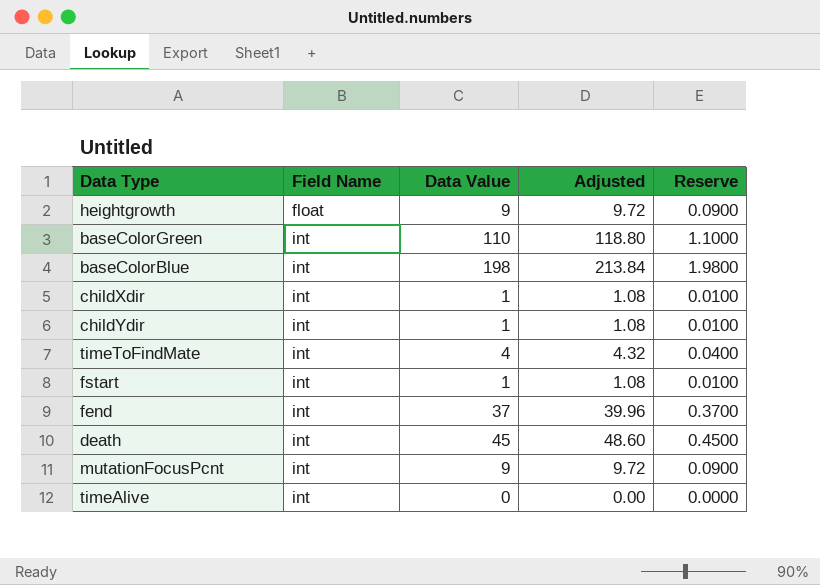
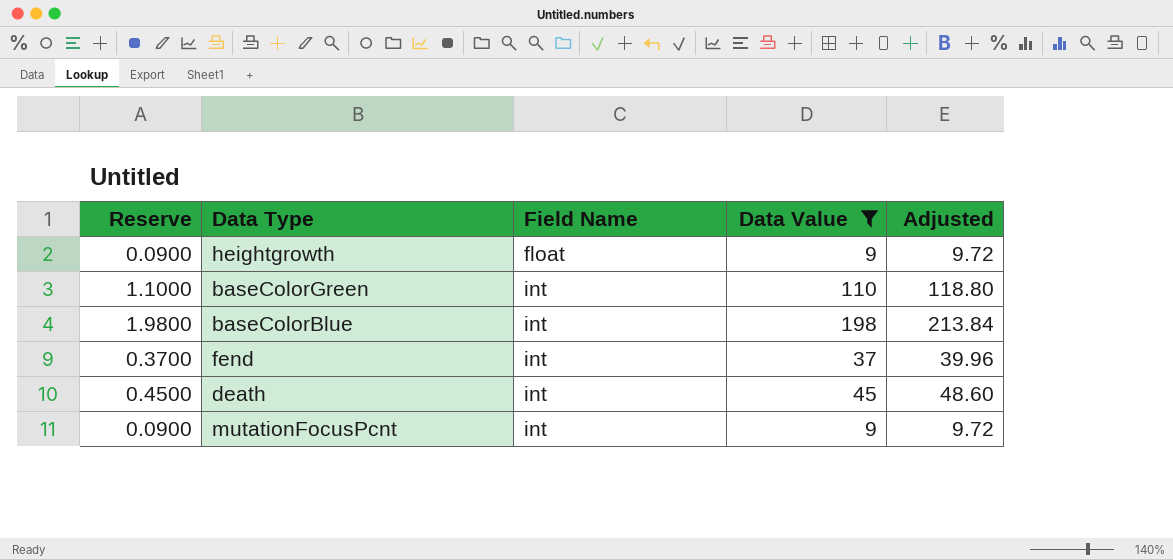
filter: none -> Data Value >= 9
column Reserve | position: 5 -> 1

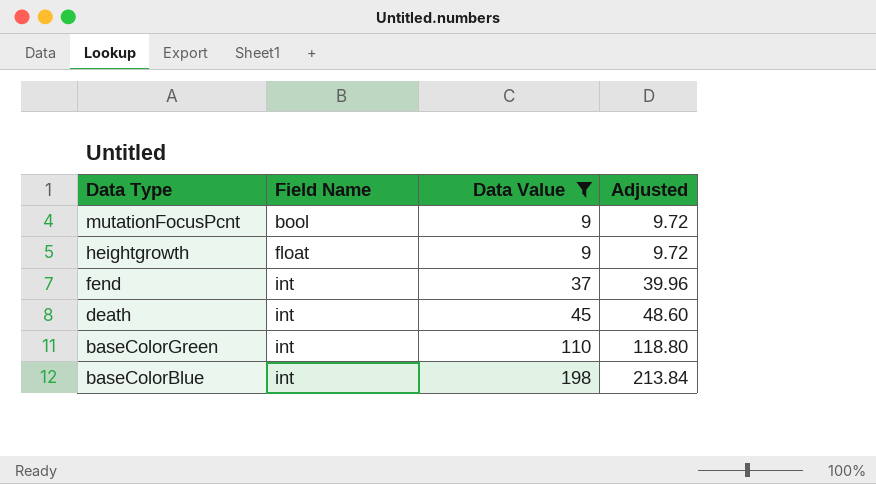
row order: Field Name ascending -> Data Type descending
column Reserve | formula: [Data Value] * 0.01 -> none
mutationFocusPcnt | Field Name: int -> bool

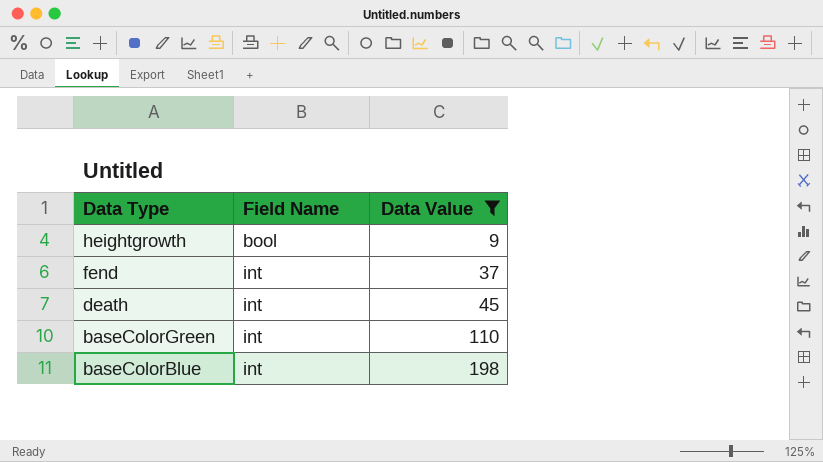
column Adjusted | formula: [Data Value] * 1.08 -> none
row mutationFocusPcnt: bool | 9 | 9.72 -> none
heightgrowth | Field Name: float -> bool

